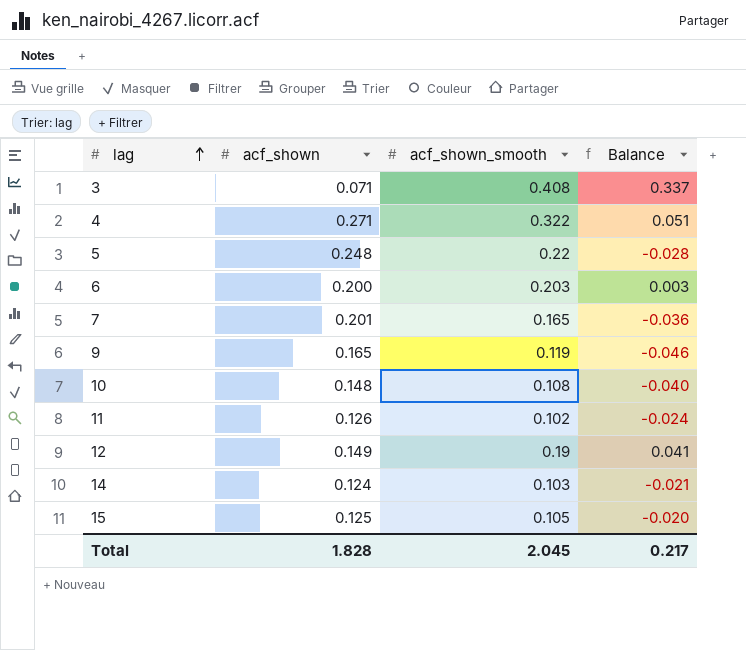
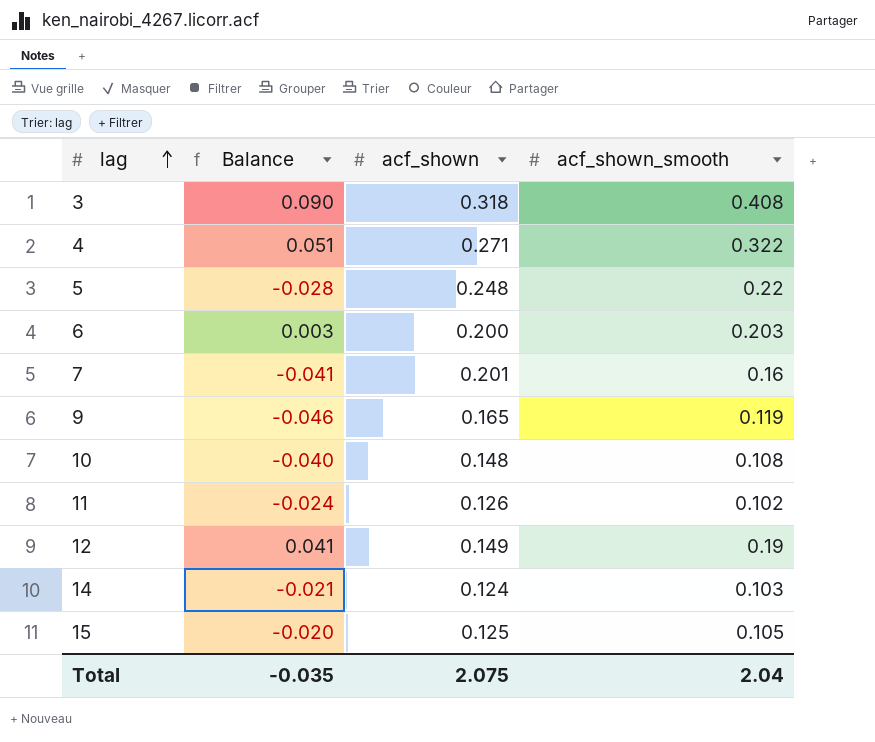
column Balance | position: 4 -> 2
3 | Balance: 0.337 -> 0.090
3 | acf_shown: 0.071 -> 0.318
7 | Balance: -0.036 -> -0.041
7 | acf_shown_smooth: 0.165 -> 0.16
Total | Balance: 0.217 -> -0.035
Total | acf_shown: 1.828 -> 2.075
Total | acf_shown_smooth: 2.045 -> 2.04

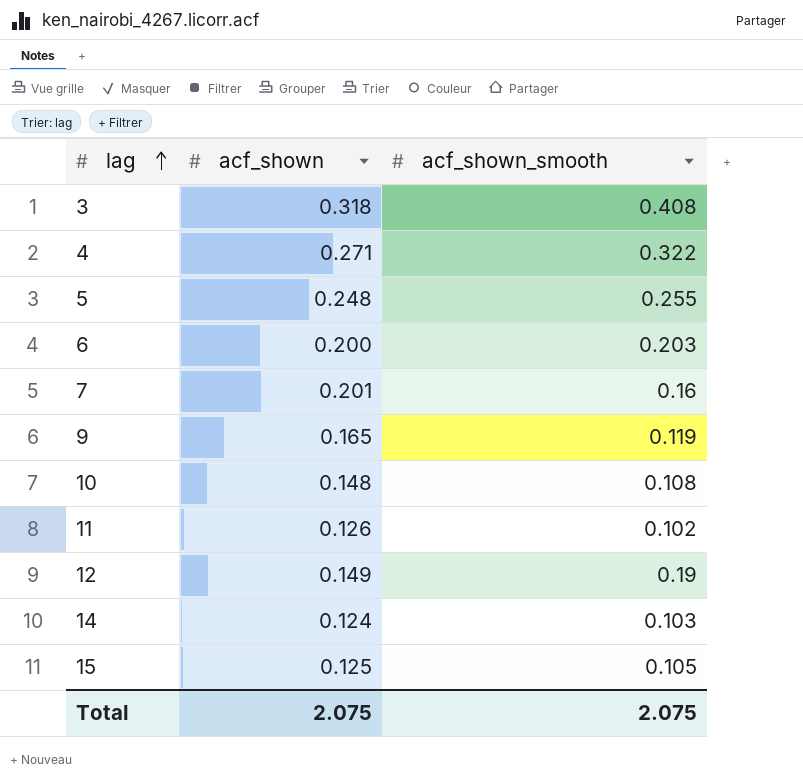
column Balance | formula: [acf_shown_smooth] - [acf_shown] -> none
5 | acf_shown_smooth: 0.22 -> 0.255
Total | acf_shown_smooth: 2.04 -> 2.075

